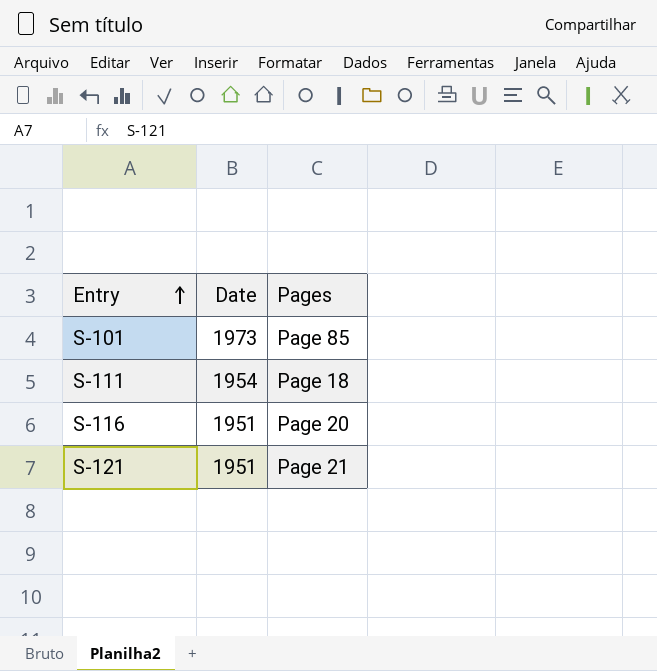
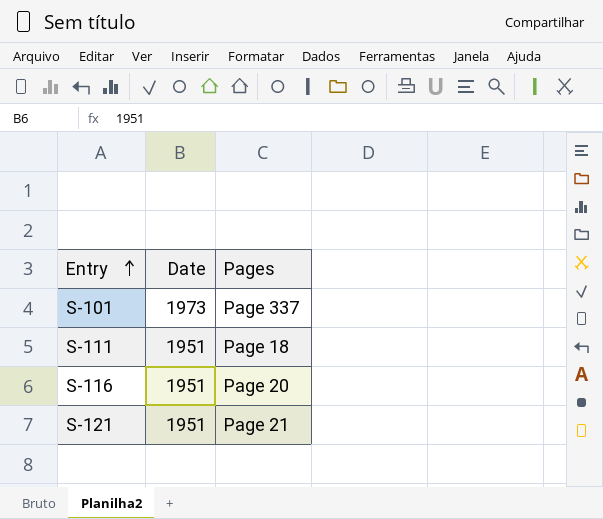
S-101 | Pages: Page 85 -> Page 337
S-111 | Date: 1954 -> 1951

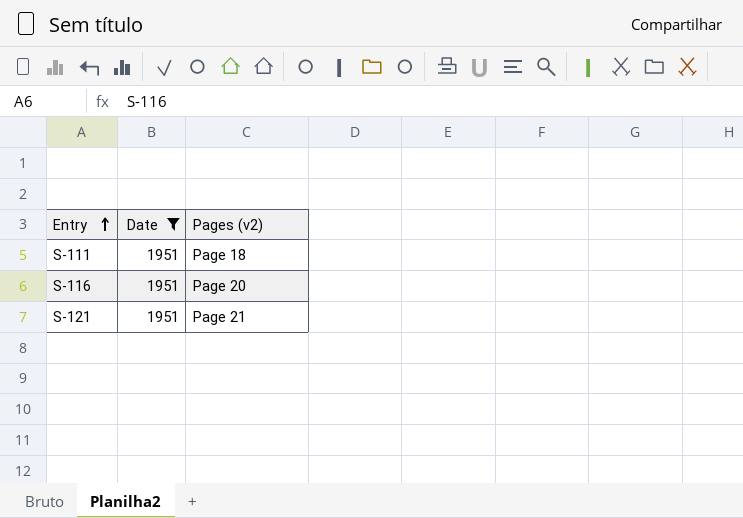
filter: none -> Date = 1951
column name: Pages -> Pages (v2)

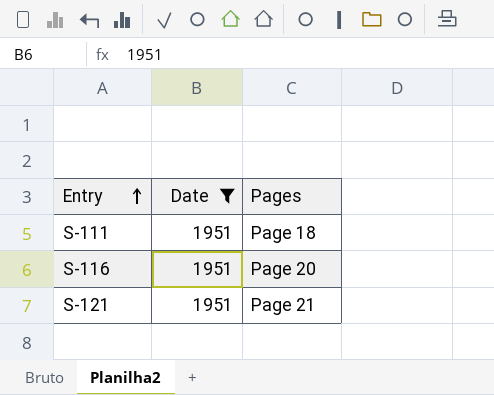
column name: Pages (v2) -> Pages

